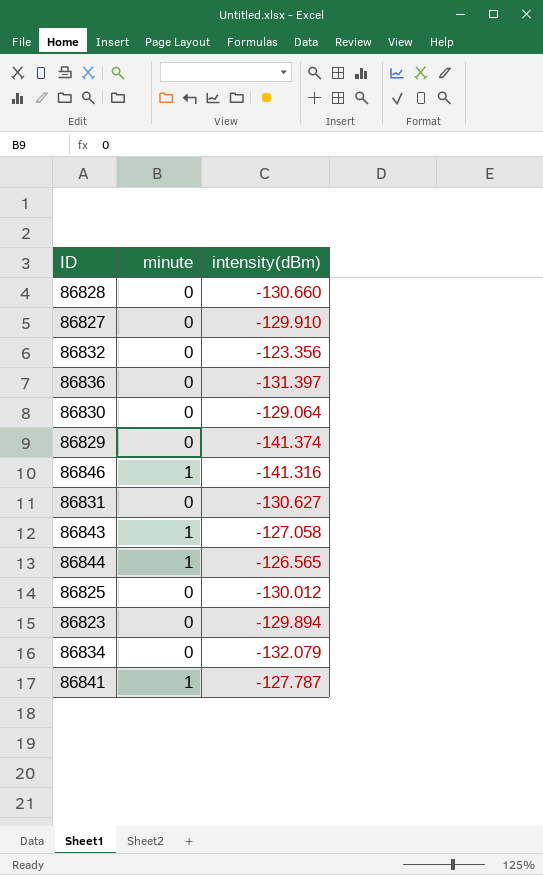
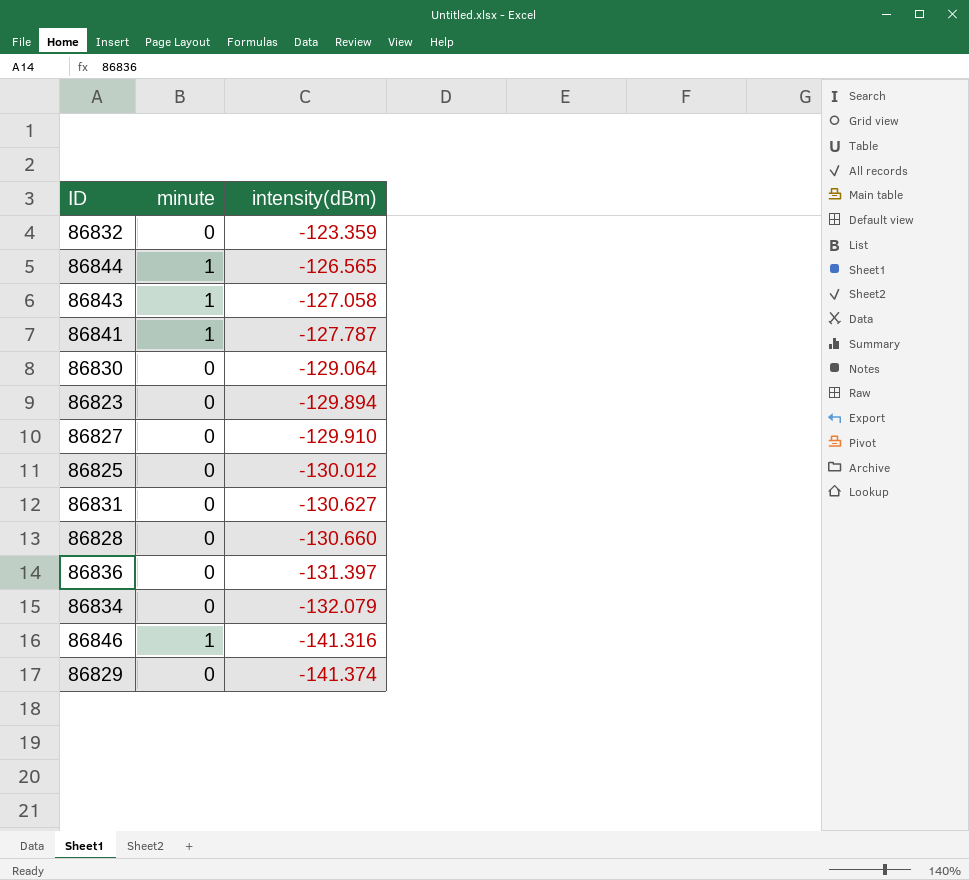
row order: none -> intensity(dBm) descending
86832 | intensity(dBm): -123.356 -> -123.359

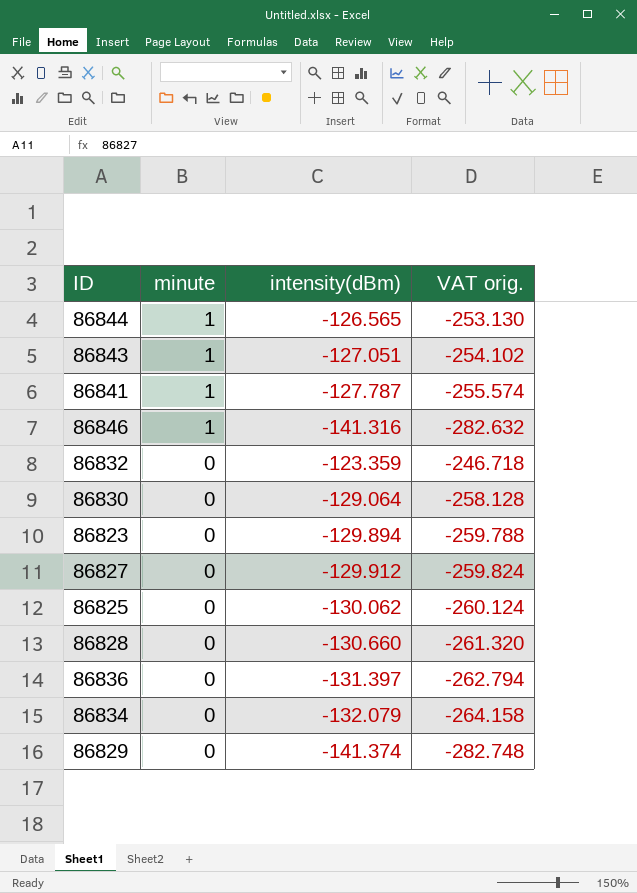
row order: intensity(dBm) descending -> minute descending
column VAT orig. | formula: none -> [intensity(dBm)] * 2
row 86831: 0 | -130.627 -> none
86843 | intensity(dBm): -127.058 -> -127.051
86827 | intensity(dBm): -129.910 -> -129.912
86825 | intensity(dBm): -130.012 -> -130.062

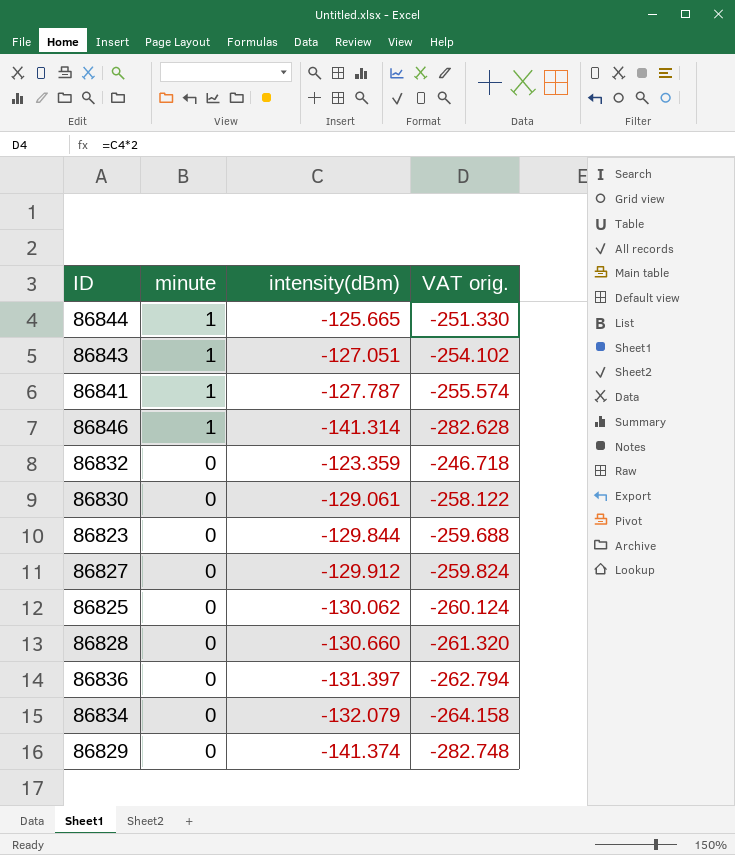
86844 | intensity(dBm): -126.565 -> -125.665
86844 | VAT orig.: -253.130 -> -251.330
86846 | intensity(dBm): -141.316 -> -141.314
86846 | VAT orig.: -282.632 -> -282.628
86830 | intensity(dBm): -129.064 -> -129.061
86830 | VAT orig.: -258.128 -> -258.122
86823 | intensity(dBm): -129.894 -> -129.844
86823 | VAT orig.: -259.788 -> -259.688

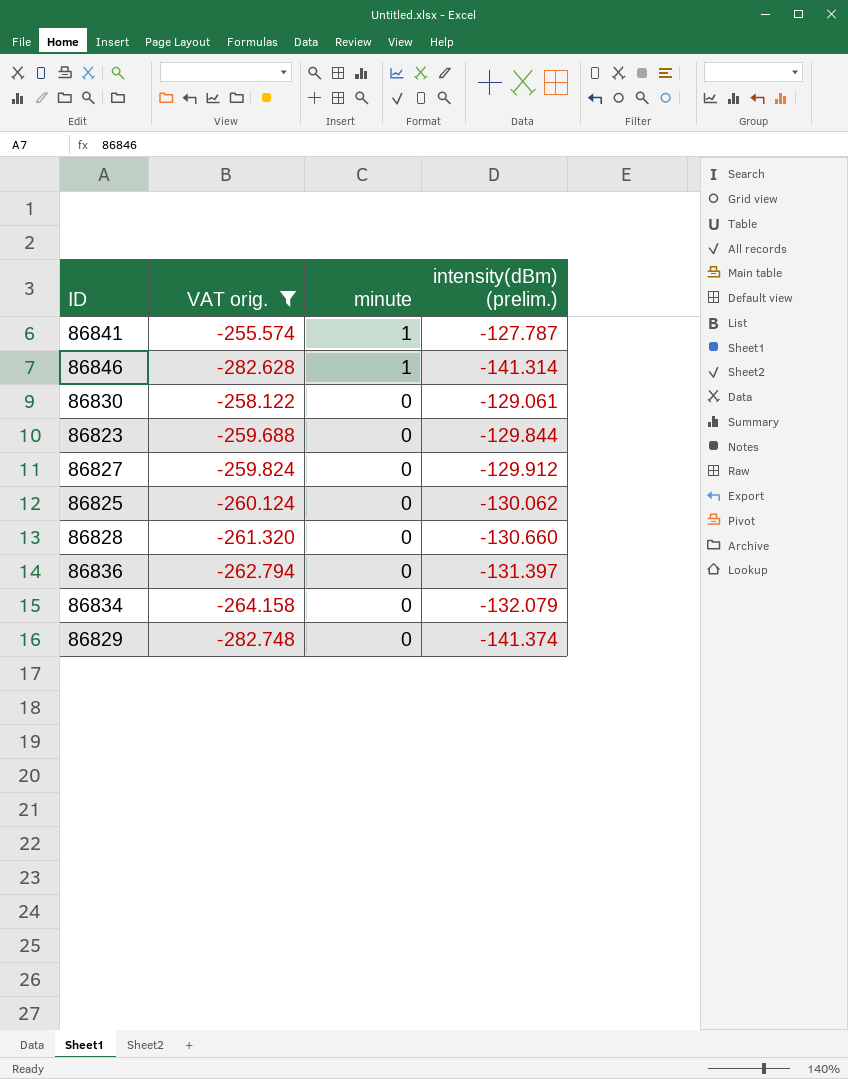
filter: none -> VAT orig. <= -255.574
column VAT orig. | position: 4 -> 2
column name: intensity(dBm) -> intensity(dBm) (prelim.)

